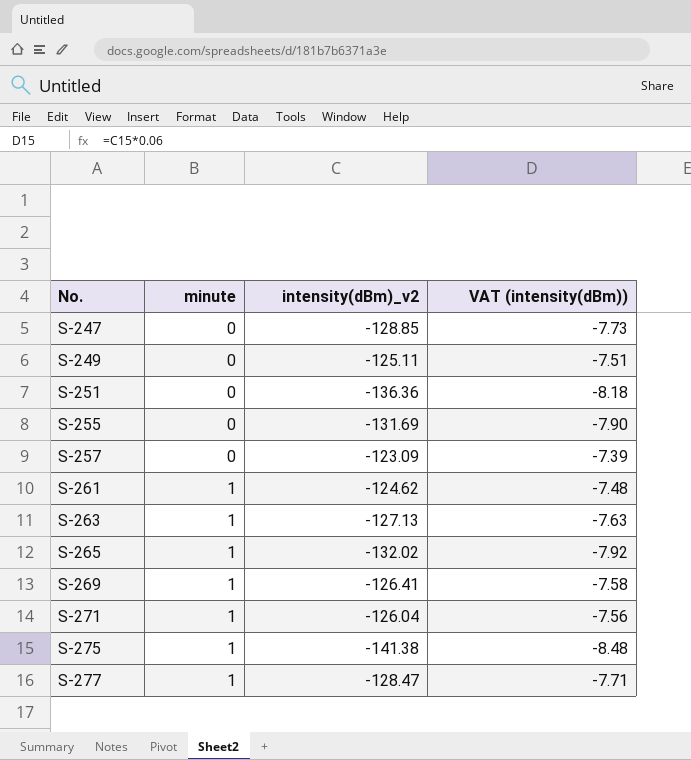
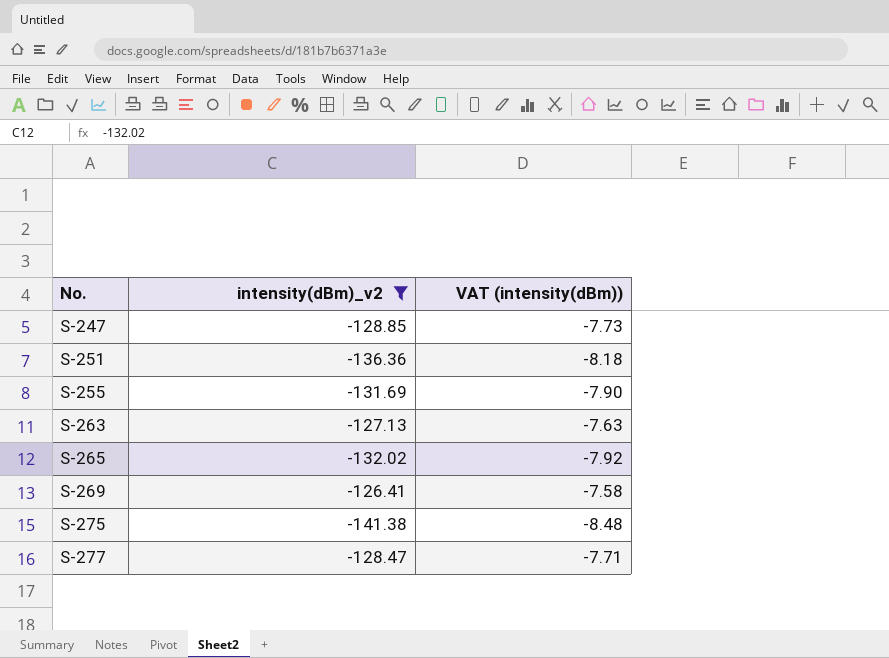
filter: none -> intensity(dBm)_v2 <= -126.41
column minute | position: 2 -> none

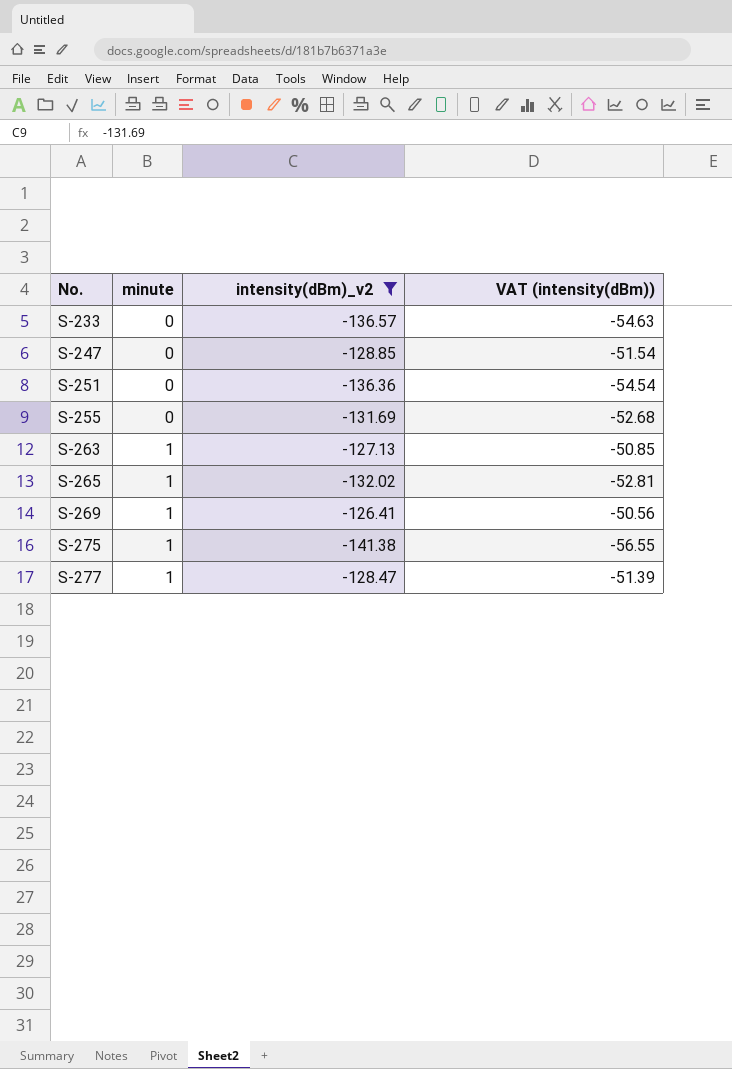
column minute | position: none -> 2
column VAT (intensity(dBm)) | formula: [intensity(dBm)_v2] * 0.06 -> [intensity(dBm)_v2] * 0.4
row S-233: none -> 0 | -136.57 | -54.63

